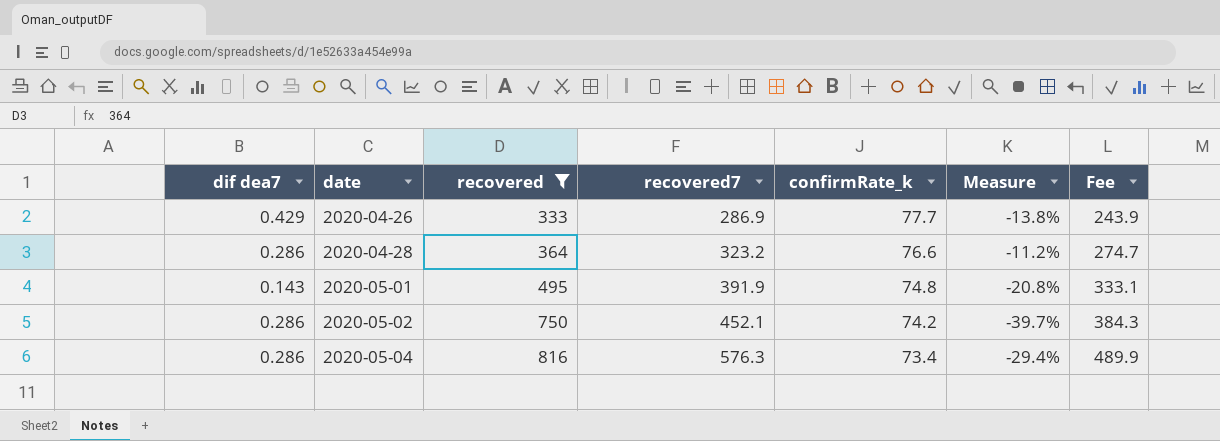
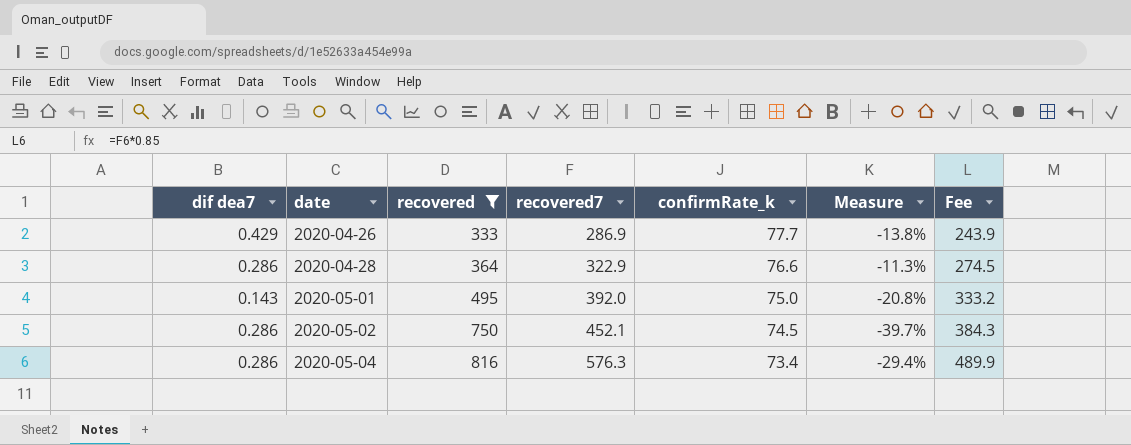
2020-04-28 | recovered7: 323.2 -> 322.9
2020-04-28 | Measure: -11.2% -> -11.3%
2020-04-28 | Fee: 274.7 -> 274.5
2020-05-01 | recovered7: 391.9 -> 392.0
2020-05-01 | confirmRate_k: 74.8 -> 75.0
2020-05-01 | Fee: 333.1 -> 333.2
2020-05-02 | confirmRate_k: 74.2 -> 74.5

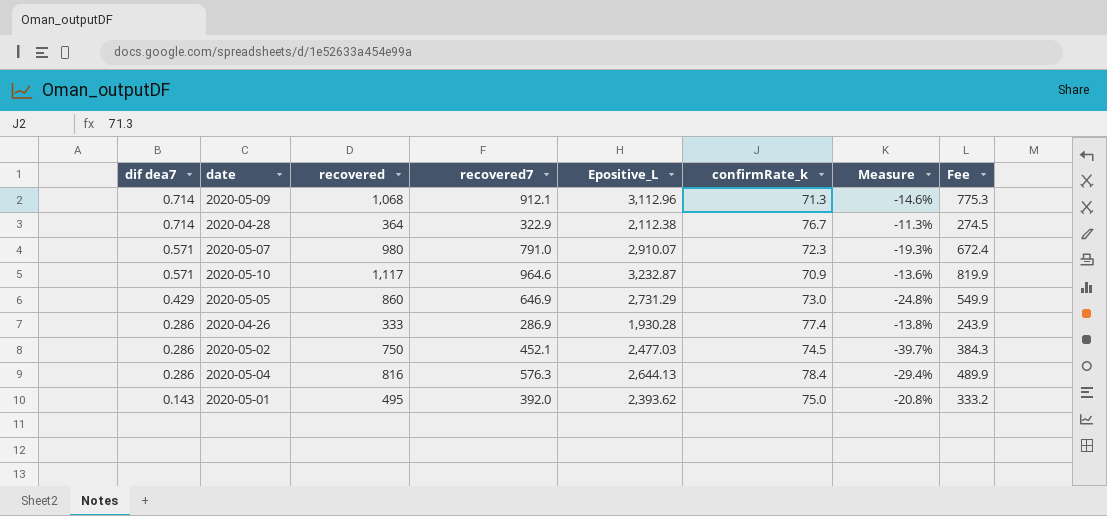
filter: recovered <= 816 -> none
row order: date ascending -> dif dea7 descending
column Epositive_L | position: none -> 5
2020-04-28 | dif dea7: 0.286 -> 0.714
2020-04-28 | confirmRate_k: 76.6 -> 76.7
2020-04-26 | dif dea7: 0.429 -> 0.286
2020-04-26 | confirmRate_k: 77.7 -> 77.4
2020-05-04 | confirmRate_k: 73.4 -> 78.4

